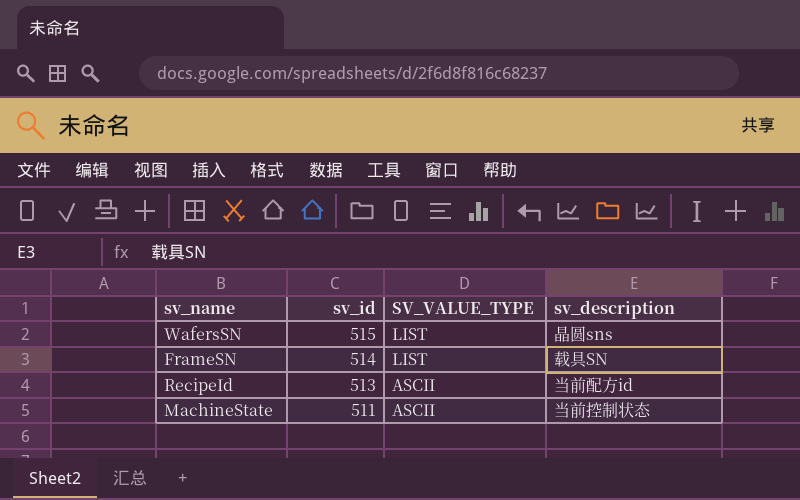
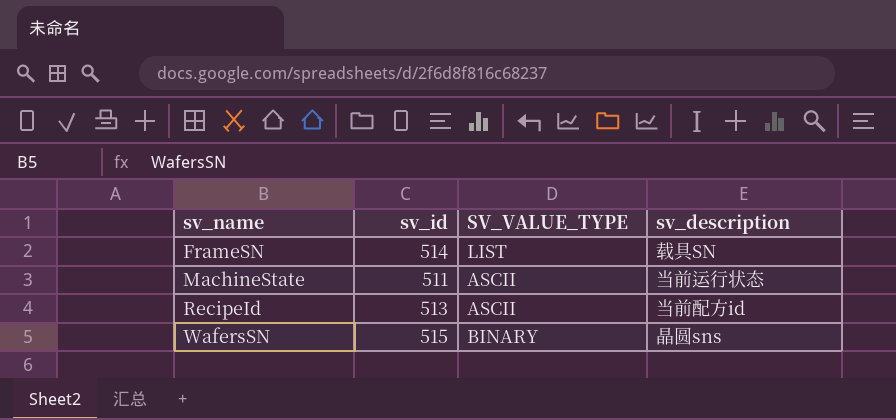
row order: sv_id descending -> sv_name ascending
MachineState | sv_description: 当前控制状态 -> 当前运行状态
WafersSN | SV_VALUE_TYPE: LIST -> BINARY

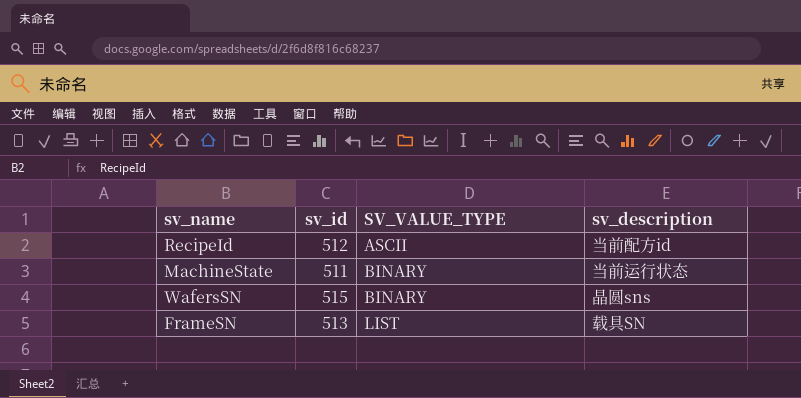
row order: sv_name ascending -> SV_VALUE_TYPE ascending
RecipeId | sv_id: 513 -> 512
MachineState | SV_VALUE_TYPE: ASCII -> BINARY
FrameSN | sv_id: 514 -> 513

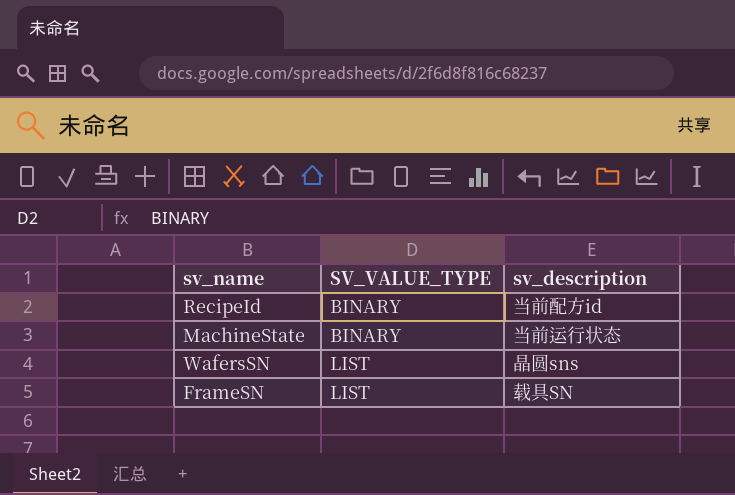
column sv_id | position: 2 -> none
RecipeId | SV_VALUE_TYPE: ASCII -> BINARY
WafersSN | SV_VALUE_TYPE: BINARY -> LIST

